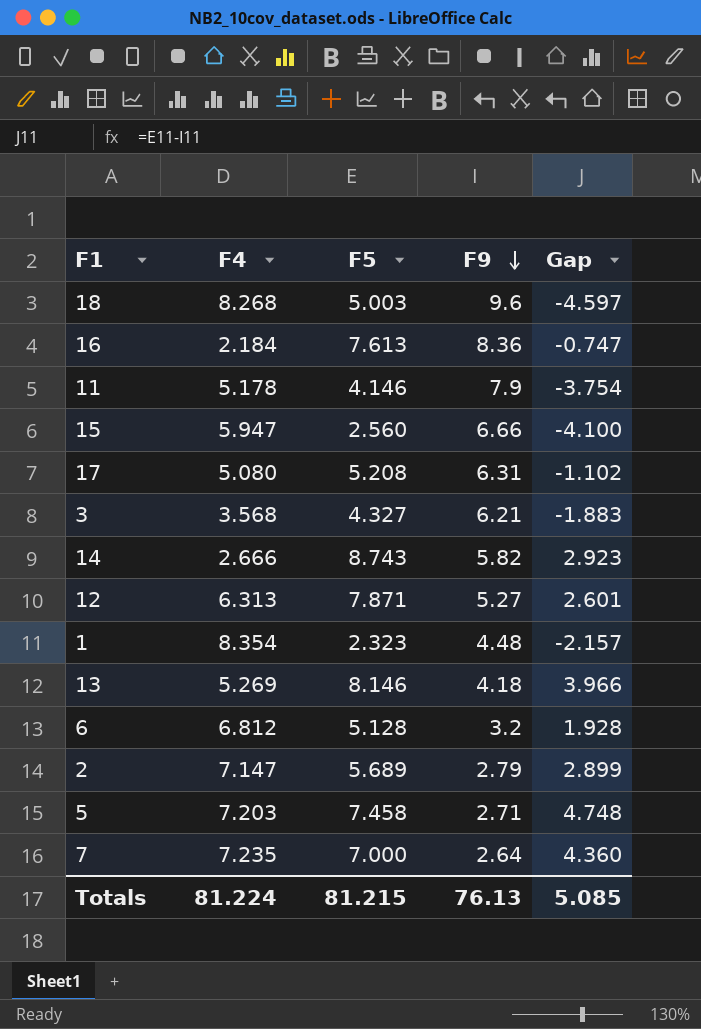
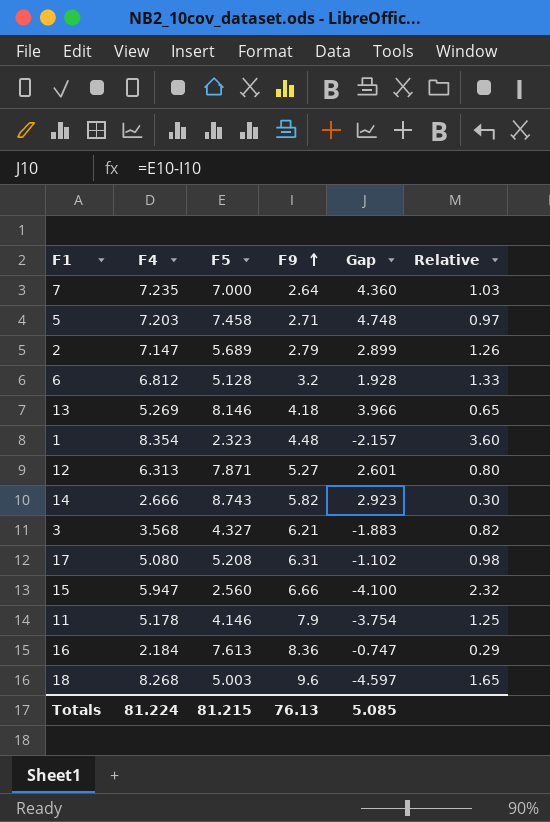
row order: F9 descending -> F9 ascending
column Relative | formula: none -> [F4] / [F5]

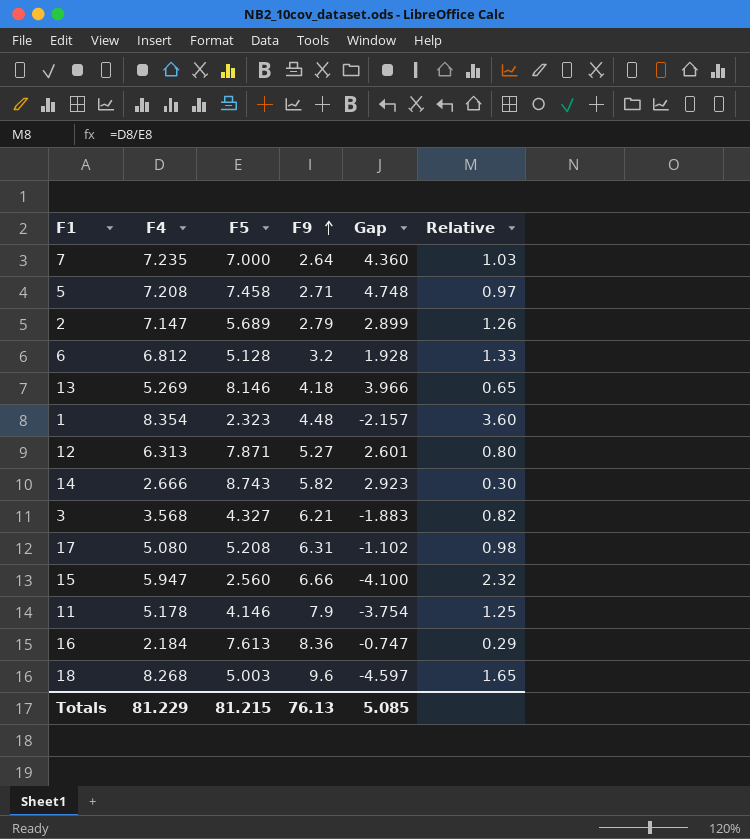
5 | F4: 7.203 -> 7.208
Totals | F4: 81.224 -> 81.229

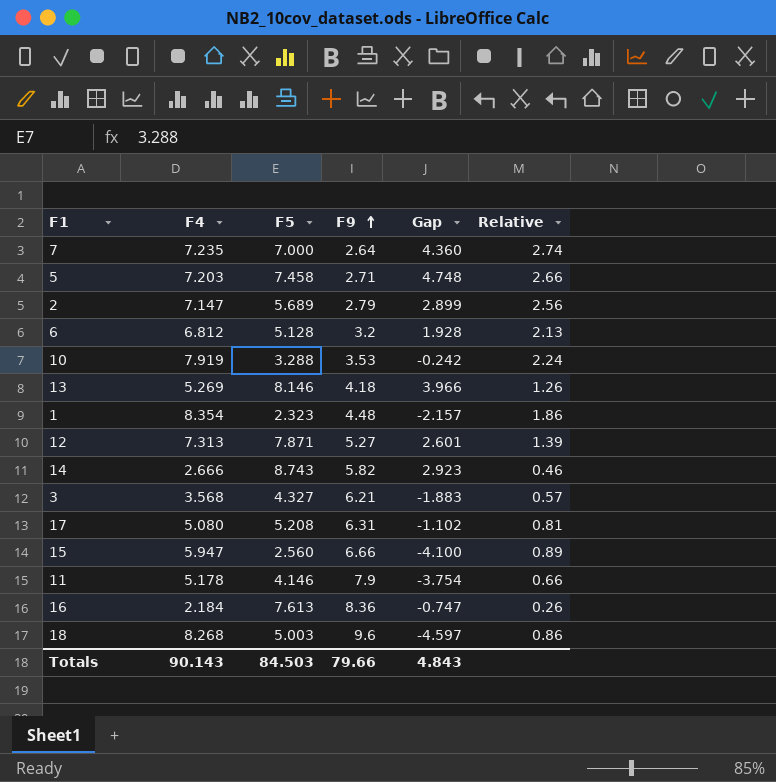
column Relative | formula: [F4] / [F5] -> [F4] / [F9]
5 | F4: 7.208 -> 7.203
row 10: none -> 7.919 | 3.288 | 3.53 | -0.242 | 2.24
12 | F4: 6.313 -> 7.313
Totals | F4: 81.229 -> 90.143
Totals | F5: 81.215 -> 84.503
Totals | F9: 76.13 -> 79.66
Totals | Gap: 5.085 -> 4.843

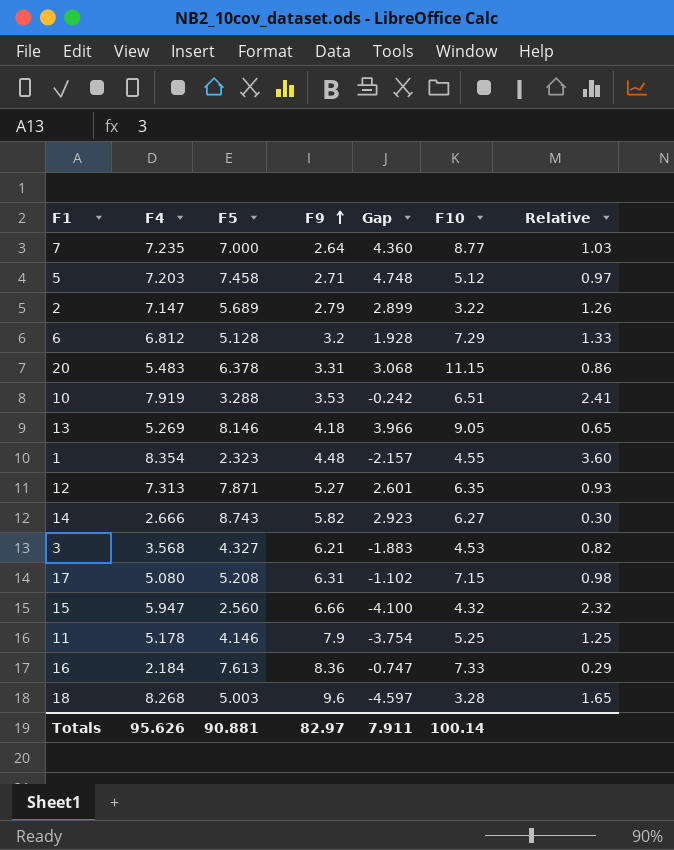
column F10 | position: none -> 6
column Relative | formula: [F4] / [F9] -> [F4] / [F5]
row 20: none -> 5.483 | 6.378 | 3.31 | 3.068 | 11.15 | 0.86
Totals | F4: 90.143 -> 95.626
Totals | F5: 84.503 -> 90.881
Totals | F9: 79.66 -> 82.97
Totals | Gap: 4.843 -> 7.911

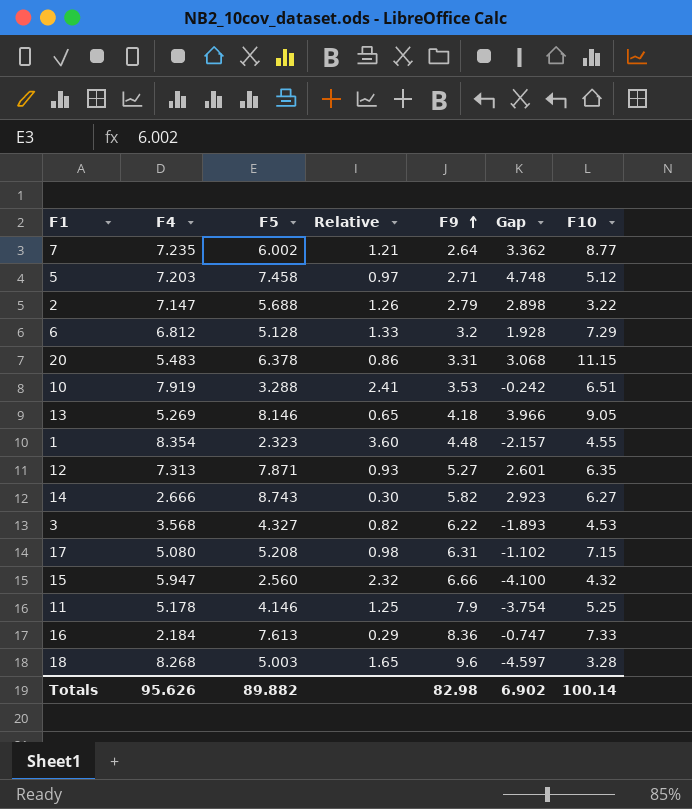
column Relative | position: 7 -> 4
7 | F5: 7.000 -> 6.002
7 | Relative: 1.03 -> 1.21
7 | Gap: 4.360 -> 3.362
2 | F5: 5.689 -> 5.688
2 | Gap: 2.899 -> 2.898
3 | F9: 6.21 -> 6.22
3 | Gap: -1.883 -> -1.893
Totals | F5: 90.881 -> 89.882
Totals | F9: 82.97 -> 82.98
Totals | Gap: 7.911 -> 6.902

